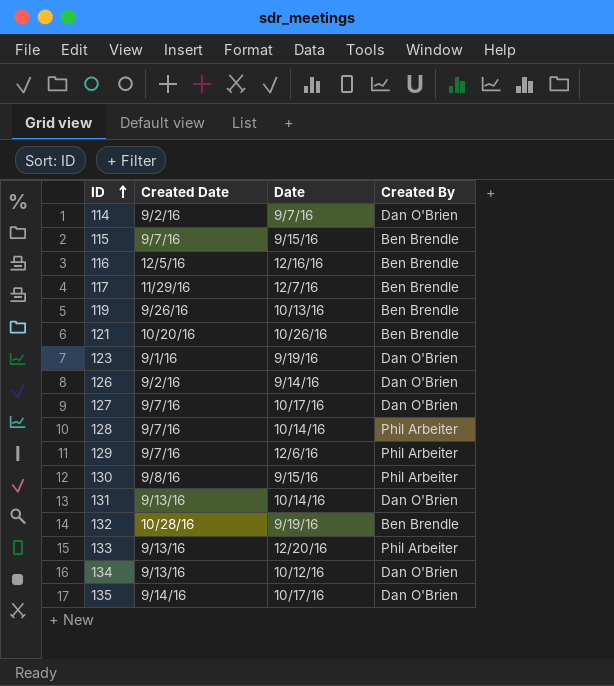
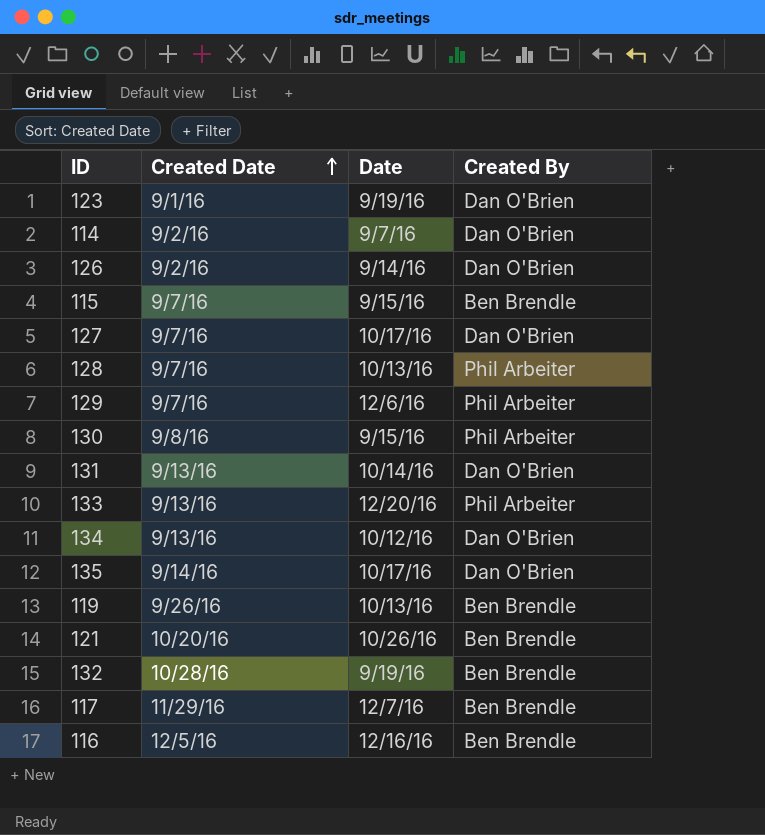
row order: ID ascending -> Created Date ascending
128 | Date: 10/14/16 -> 10/13/16

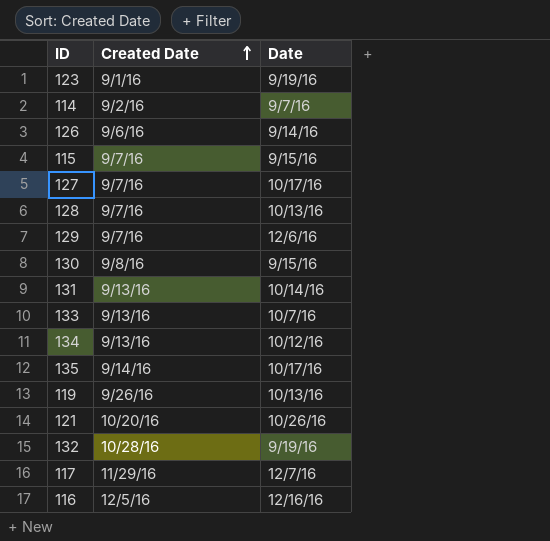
column Created By | position: 4 -> none
126 | Created Date: 9/2/16 -> 9/6/16
133 | Date: 12/20/16 -> 10/7/16

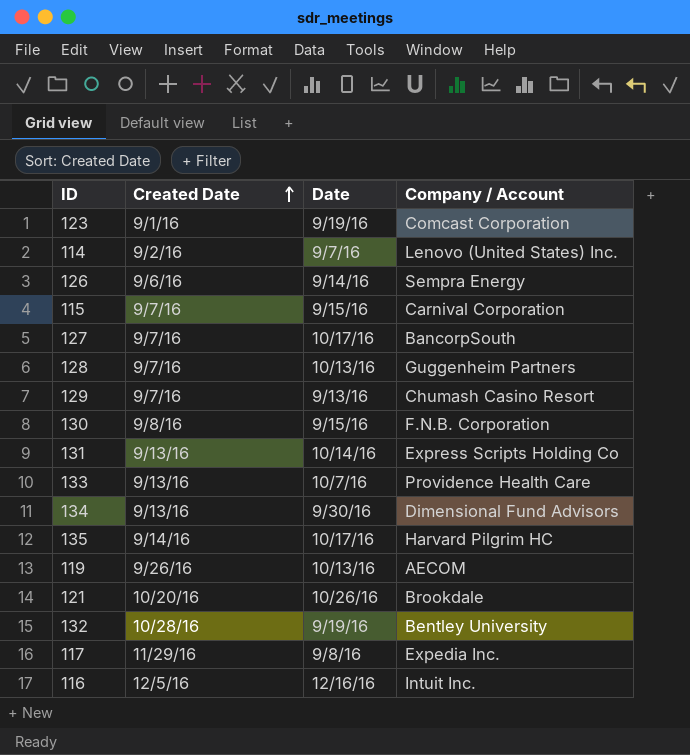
column Company / Account | position: none -> 4
129 | Date: 12/6/16 -> 9/13/16
134 | Date: 10/12/16 -> 9/30/16
117 | Date: 12/7/16 -> 9/8/16

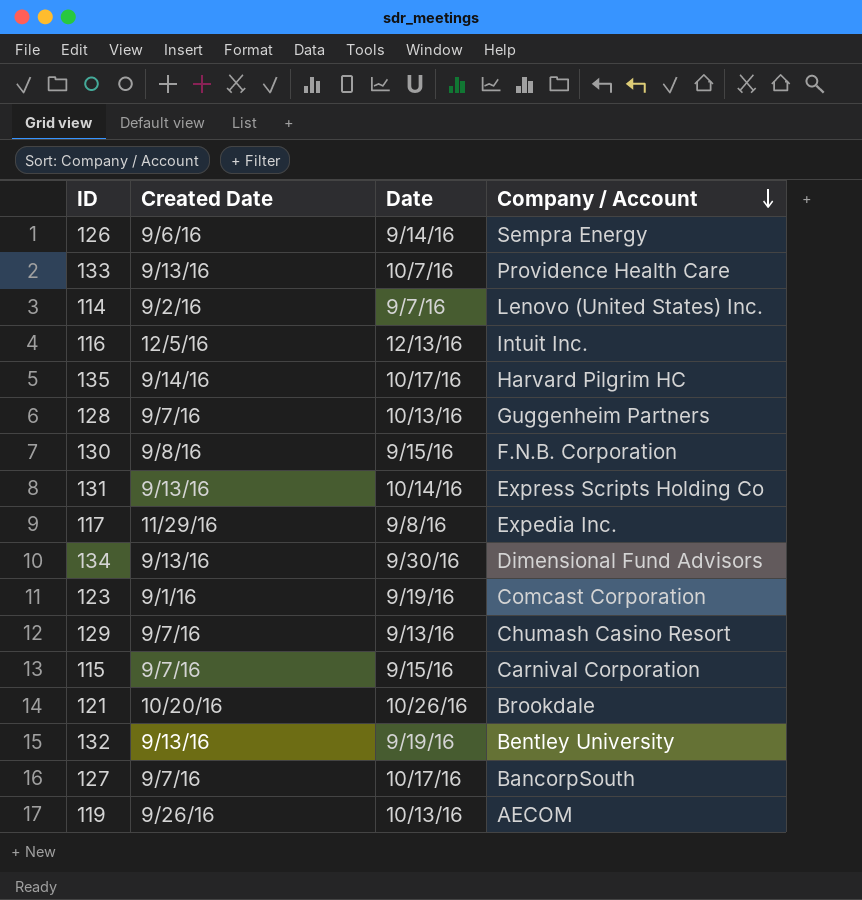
row order: Created Date ascending -> Company / Account descending
116 | Date: 12/16/16 -> 12/13/16
132 | Created Date: 10/28/16 -> 9/13/16

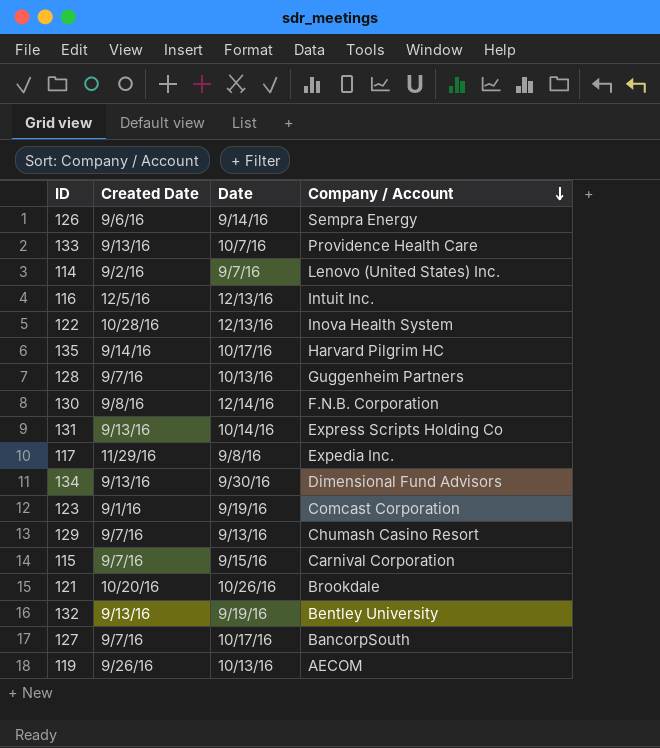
row 122: none -> 10/28/16 | 12/13/16 | Inova Health System
130 | Date: 9/15/16 -> 12/14/16

